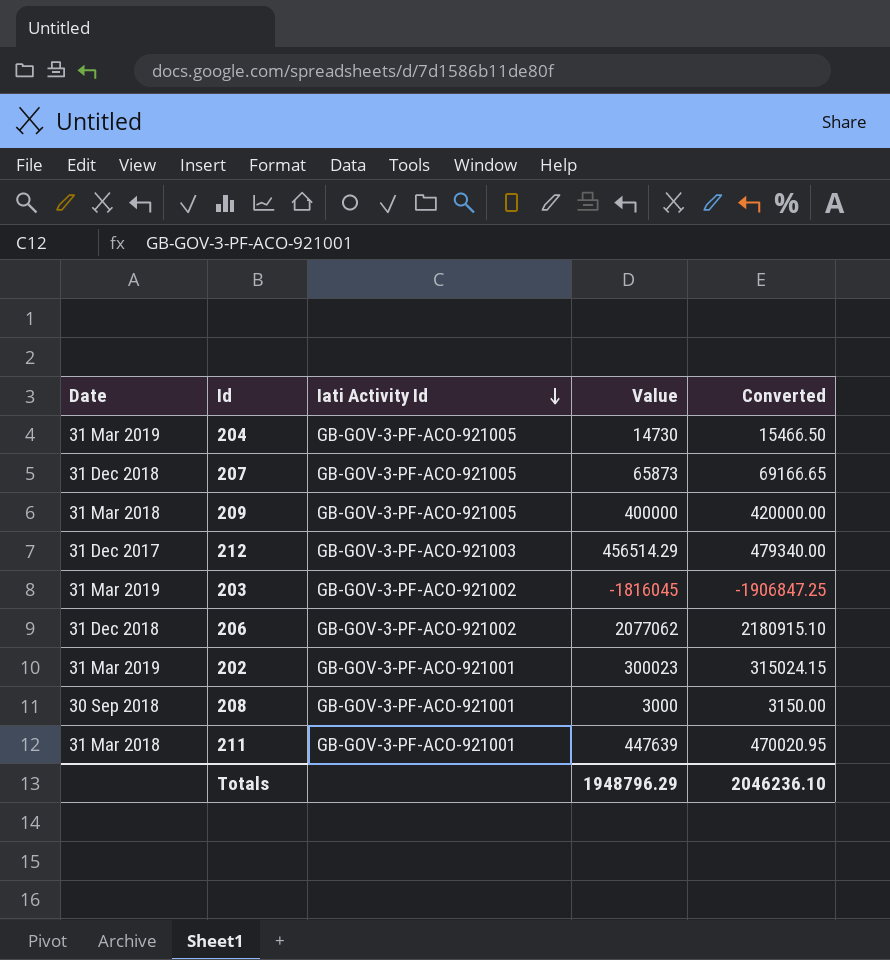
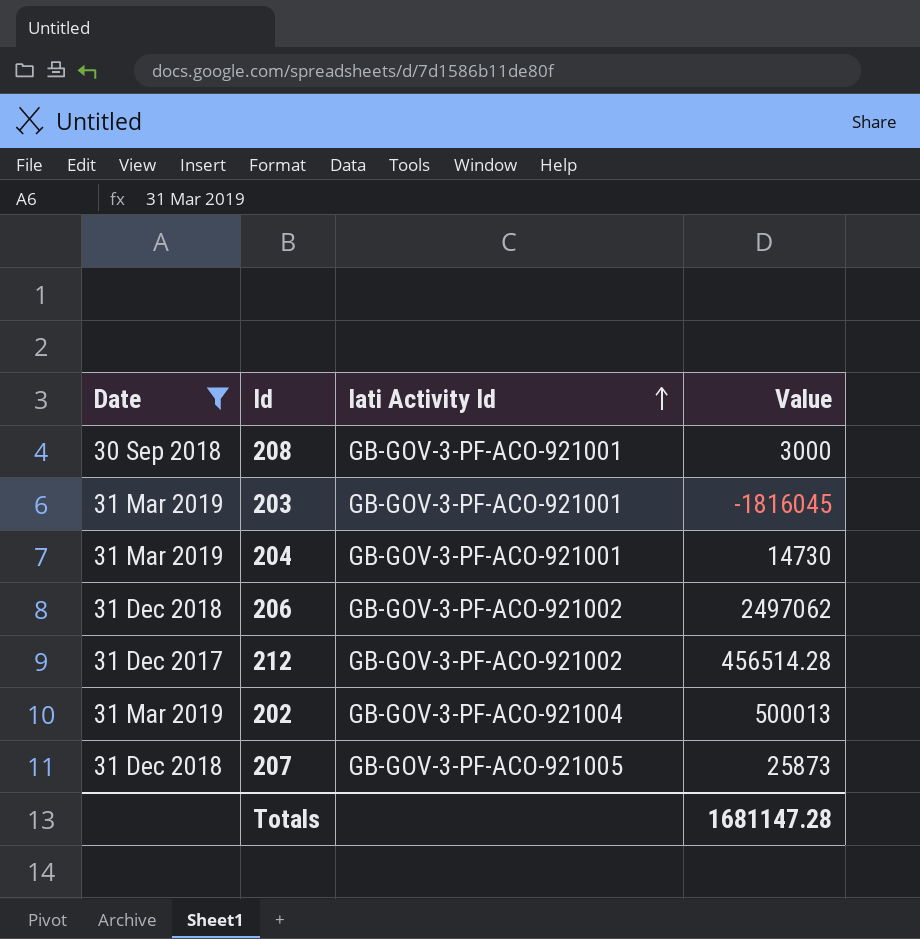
filter: none -> Date != 31 Mar 2018
row order: Iati Activity Id descending -> Iati Activity Id ascending
column Converted | formula: [Value] * 1.05 -> none
203 | Iati Activity Id: GB-GOV-3-PF-ACO-921002 -> GB-GOV-3-PF-ACO-921001
204 | Iati Activity Id: GB-GOV-3-PF-ACO-921005 -> GB-GOV-3-PF-ACO-921001
206 | Value: 2077062 -> 2497062
212 | Iati Activity Id: GB-GOV-3-PF-ACO-921003 -> GB-GOV-3-PF-ACO-921002
212 | Value: 456514.29 -> 456514.28
202 | Iati Activity Id: GB-GOV-3-PF-ACO-921001 -> GB-GOV-3-PF-ACO-921004
202 | Value: 300023 -> 500013
207 | Value: 65873 -> 25873
Totals | Value: 1948796.29 -> 1681147.28

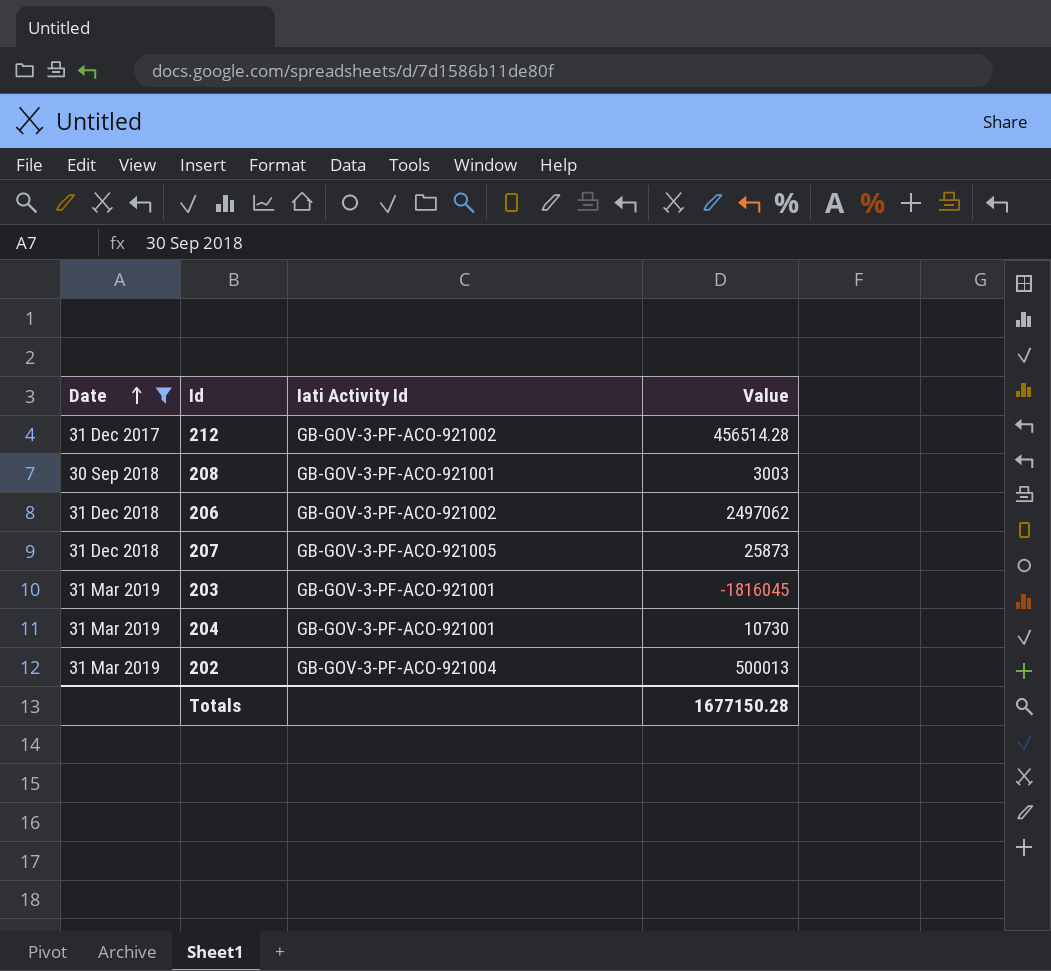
row order: Iati Activity Id ascending -> Date ascending
208 | Value: 3000 -> 3003
204 | Value: 14730 -> 10730
Totals | Value: 1681147.28 -> 1677150.28

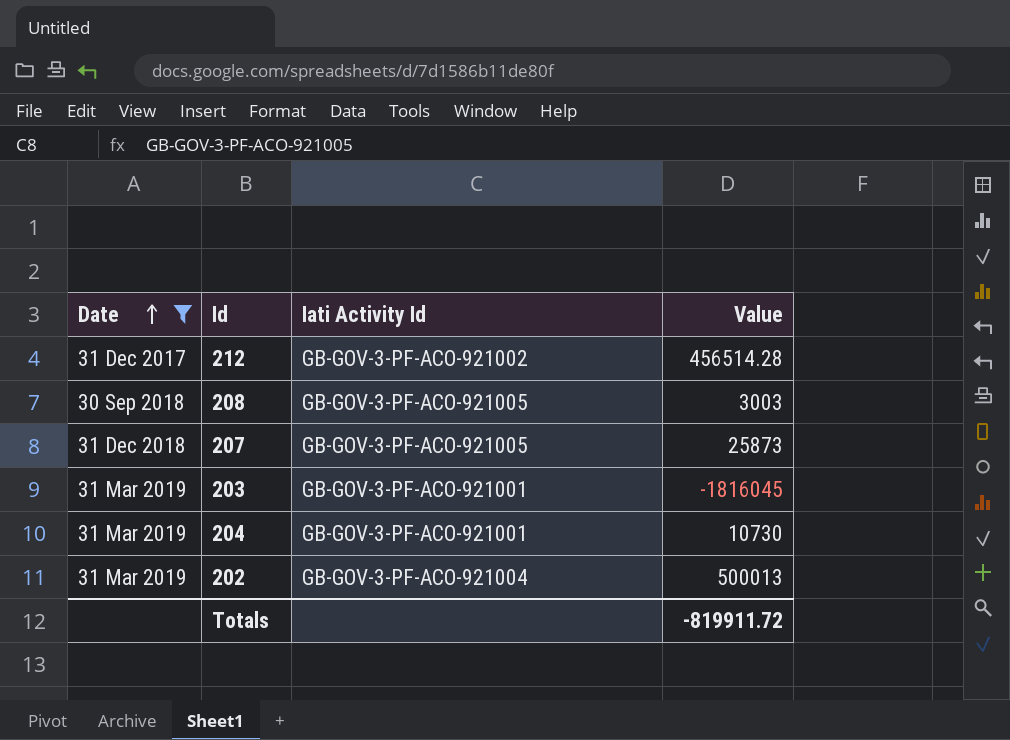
row 206: 31 Dec 2018 | GB-GOV-3-PF-ACO-921002 | 2497062 -> none
208 | Iati Activity Id: GB-GOV-3-PF-ACO-921001 -> GB-GOV-3-PF-ACO-921005
Totals | Value: 1677150.28 -> -819911.72

